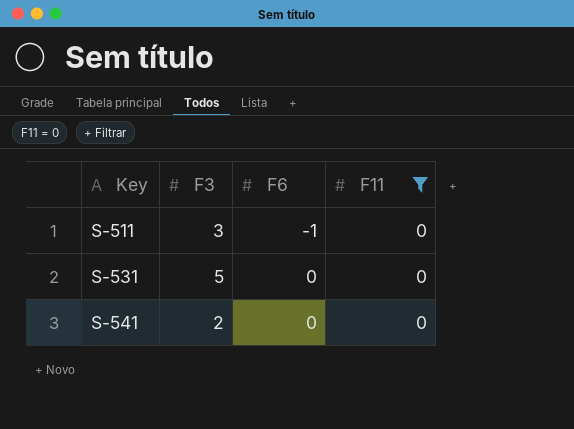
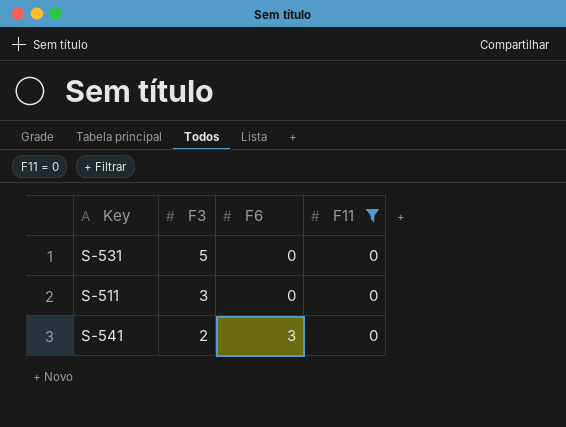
row order: Key ascending -> F3 descending
S-511 | F6: -1 -> 0
S-541 | F6: 0 -> 3

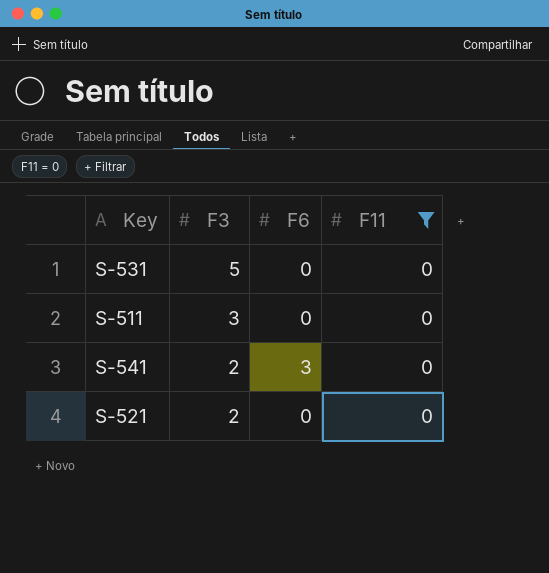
row S-521: none -> 2 | 0 | 0

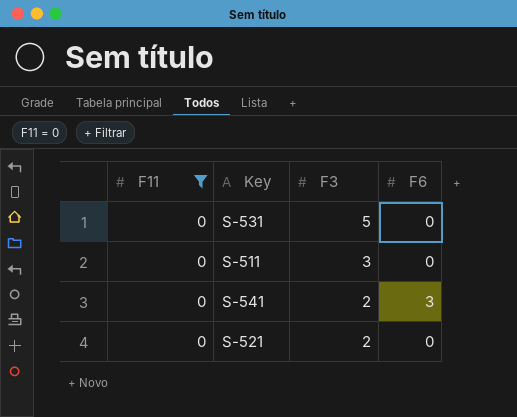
column F11 | position: 4 -> 1

